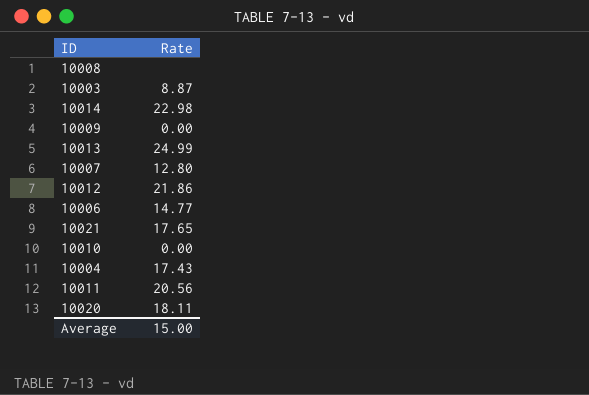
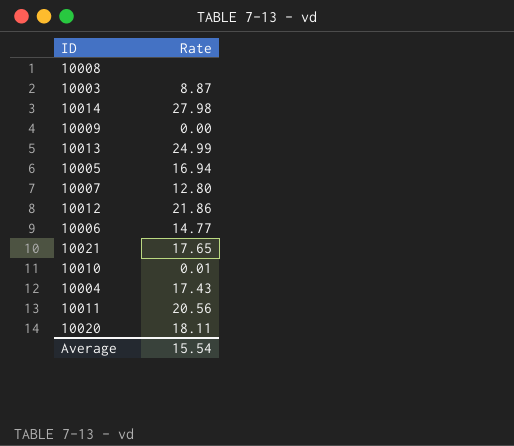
10014 | Rate: 22.98 -> 27.98
row 10005: none -> 16.94
10010 | Rate: 0.00 -> 0.01
Average | Rate: 15.00 -> 15.54

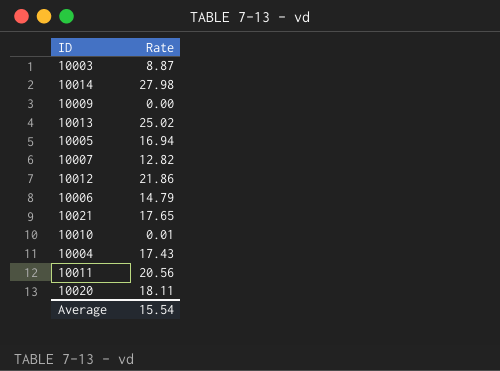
row 10008: none -> none
10013 | Rate: 24.99 -> 25.02
10007 | Rate: 12.80 -> 12.82
10006 | Rate: 14.77 -> 14.79

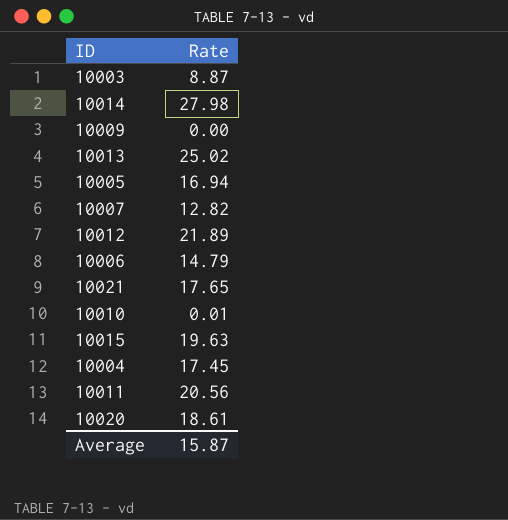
10012 | Rate: 21.86 -> 21.89
row 10015: none -> 19.63
10004 | Rate: 17.43 -> 17.45
10020 | Rate: 18.11 -> 18.61
Average | Rate: 15.54 -> 15.87

